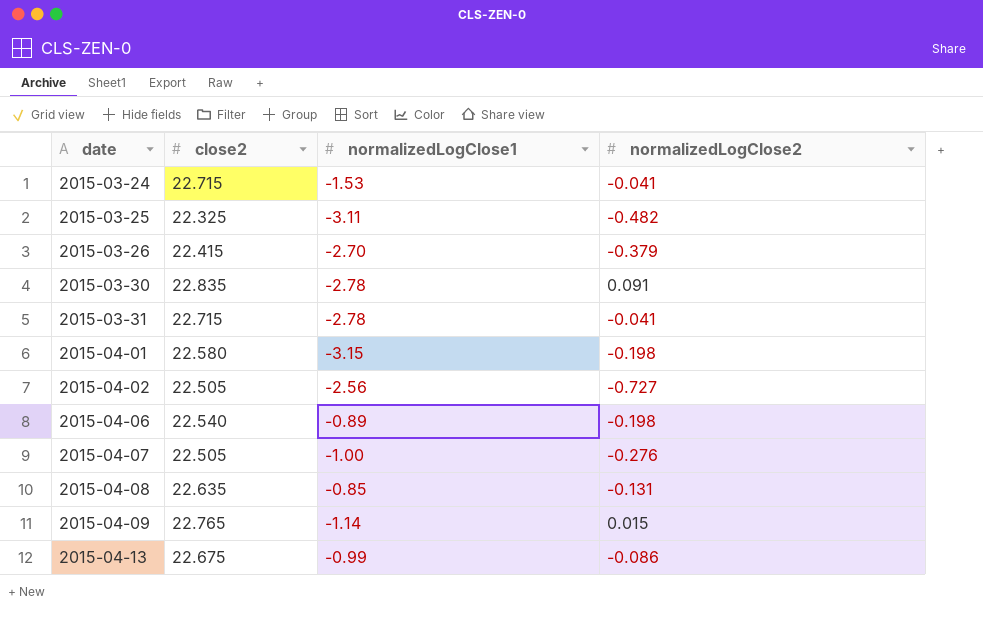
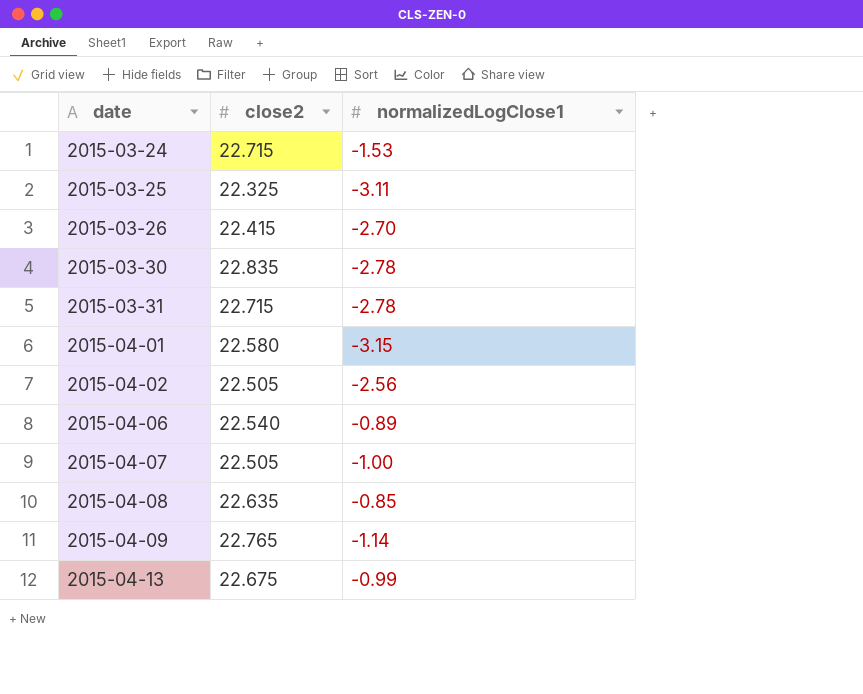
column normalizedLogClose2 | position: 4 -> none

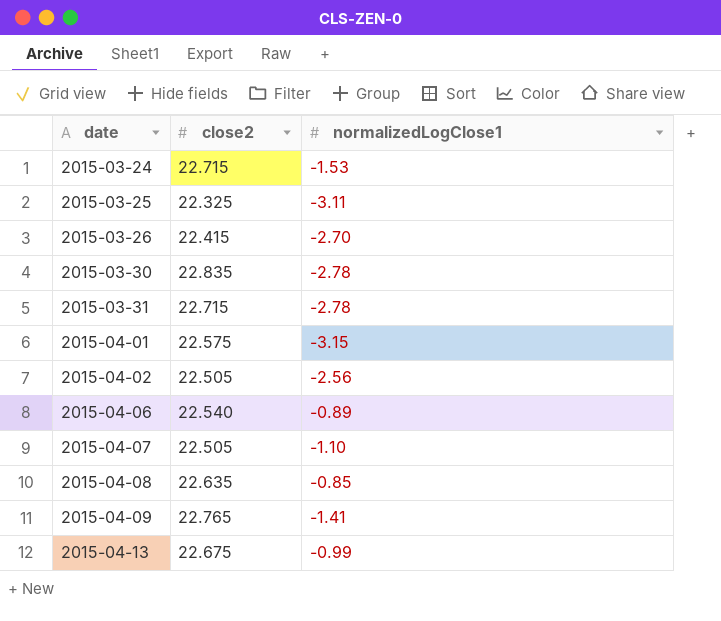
2015-04-01 | close2: 22.580 -> 22.575
2015-04-07 | normalizedLogClose1: -1.00 -> -1.10
2015-04-09 | normalizedLogClose1: -1.14 -> -1.41

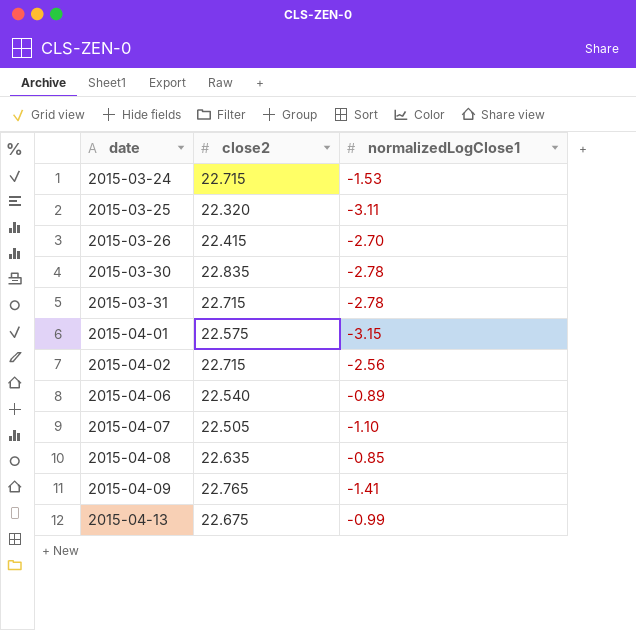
2015-03-25 | close2: 22.325 -> 22.320
2015-04-02 | close2: 22.505 -> 22.715

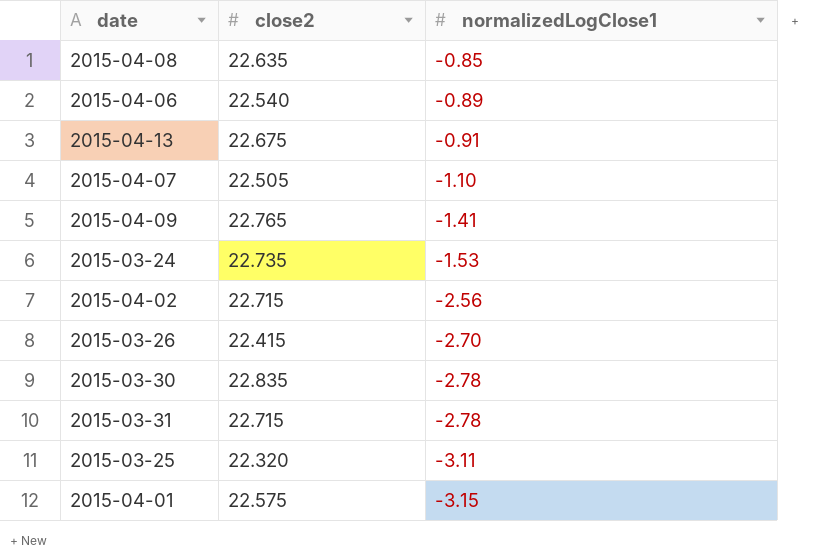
row order: date ascending -> normalizedLogClose1 descending
2015-04-13 | normalizedLogClose1: -0.99 -> -0.91
2015-03-24 | close2: 22.715 -> 22.735

